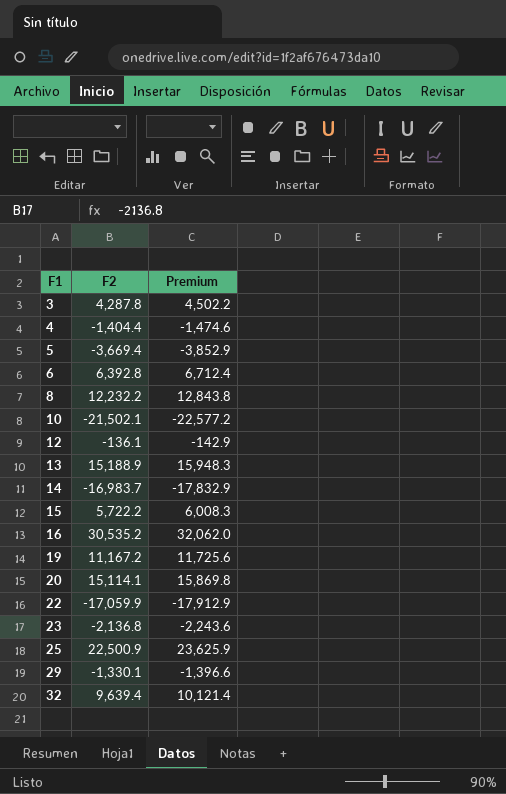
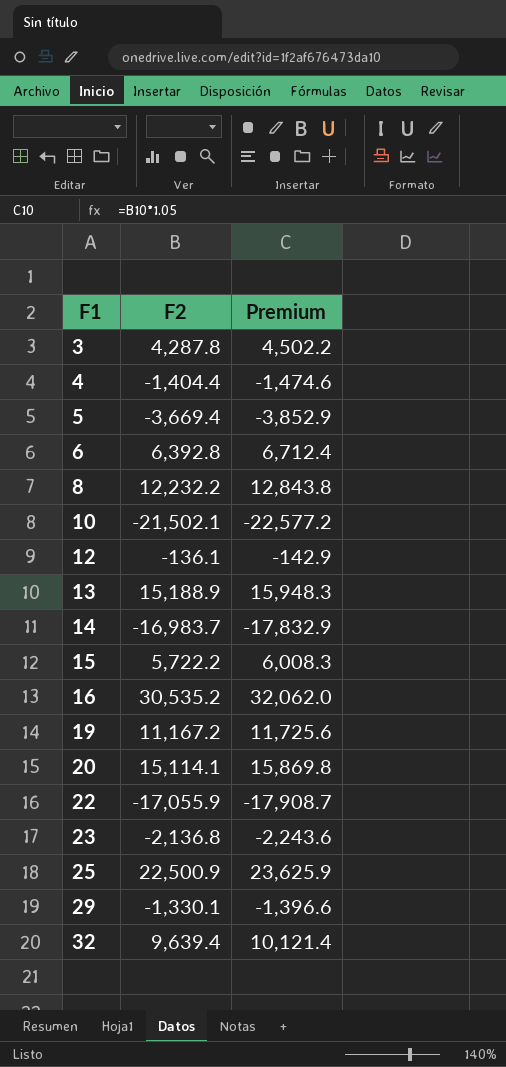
22 | F2: -17,059.9 -> -17,055.9
22 | Premium: -17,912.9 -> -17,908.7

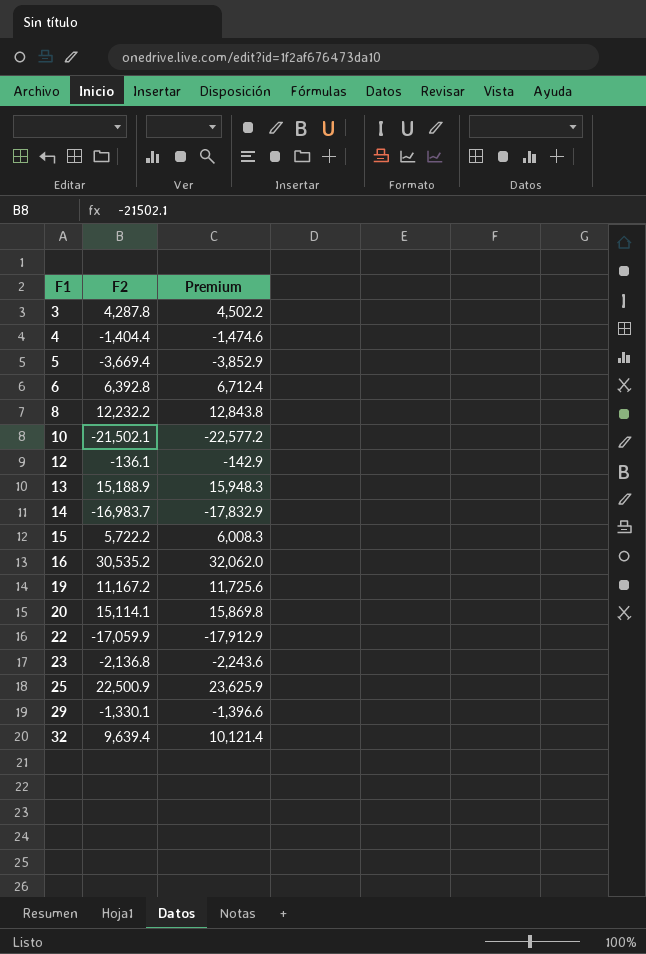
22 | F2: -17,055.9 -> -17,059.9
22 | Premium: -17,908.7 -> -17,912.9

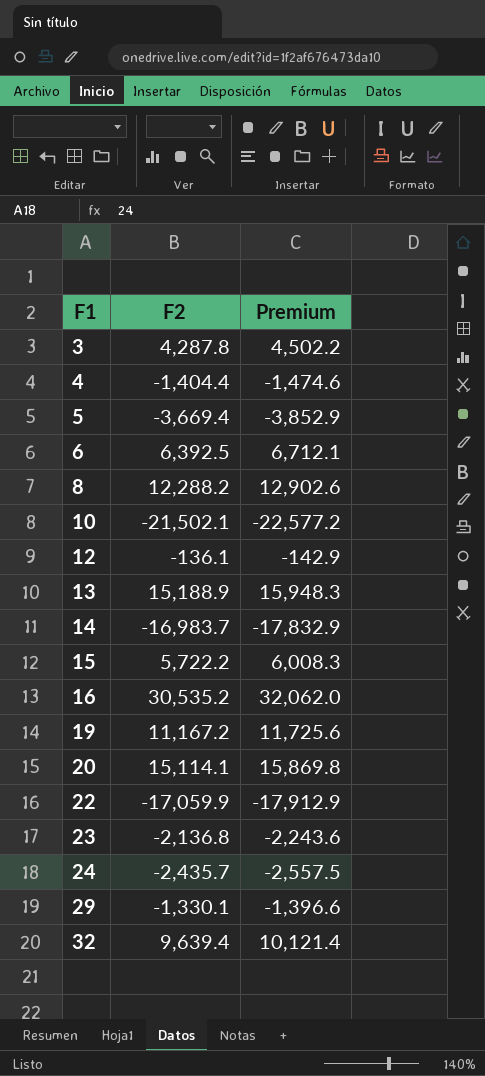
row 25: 22,500.9 | 23,625.9 -> none
6 | F2: 6,392.8 -> 6,392.5
6 | Premium: 6,712.4 -> 6,712.1
8 | F2: 12,232.2 -> 12,288.2
8 | Premium: 12,843.8 -> 12,902.6
row 24: none -> -2,435.7 | -2,557.5

